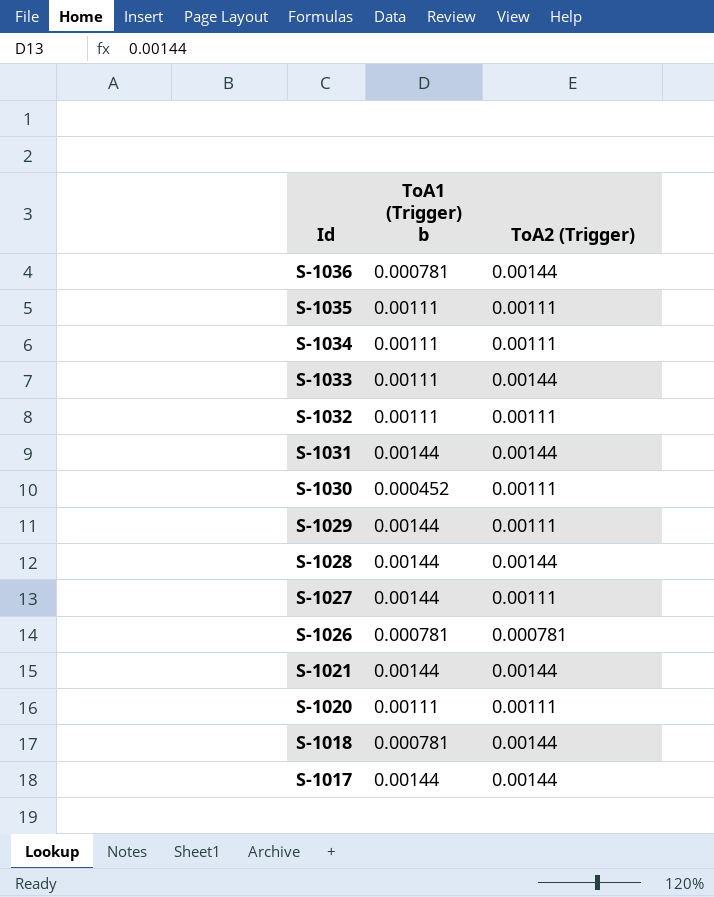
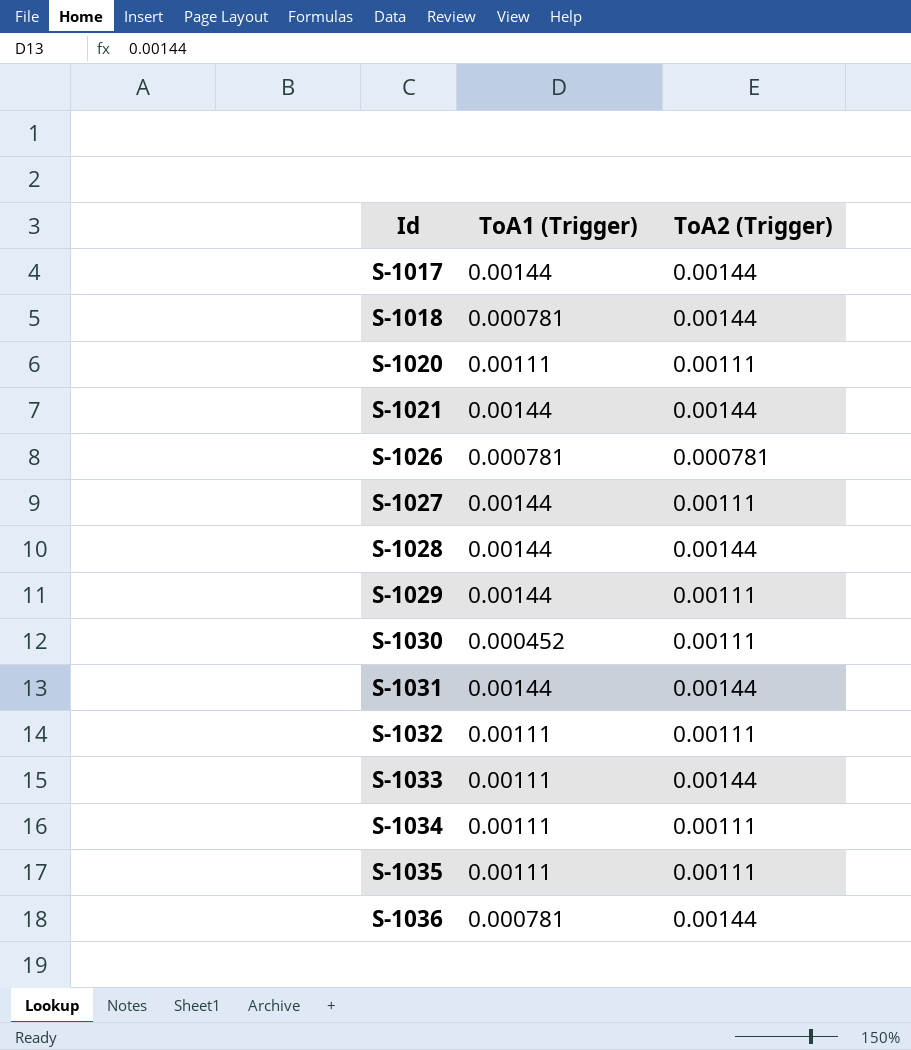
row order: Id descending -> Id ascending
column name: ToA1 (Trigger) b -> ToA1 (Trigger)

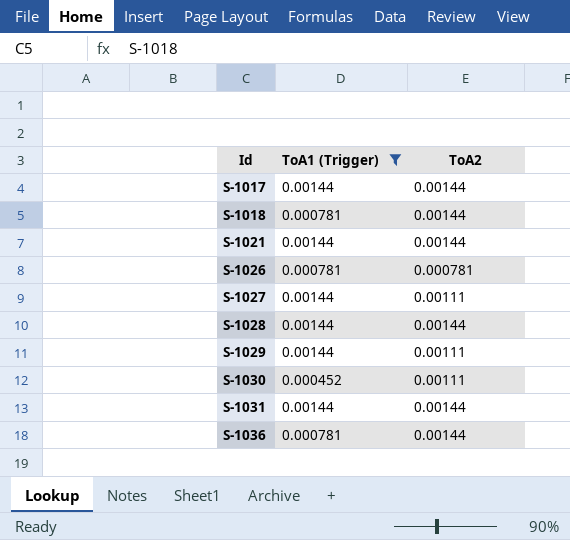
filter: none -> ToA1 (Trigger) != 0.00111
column name: ToA2 (Trigger) -> ToA2

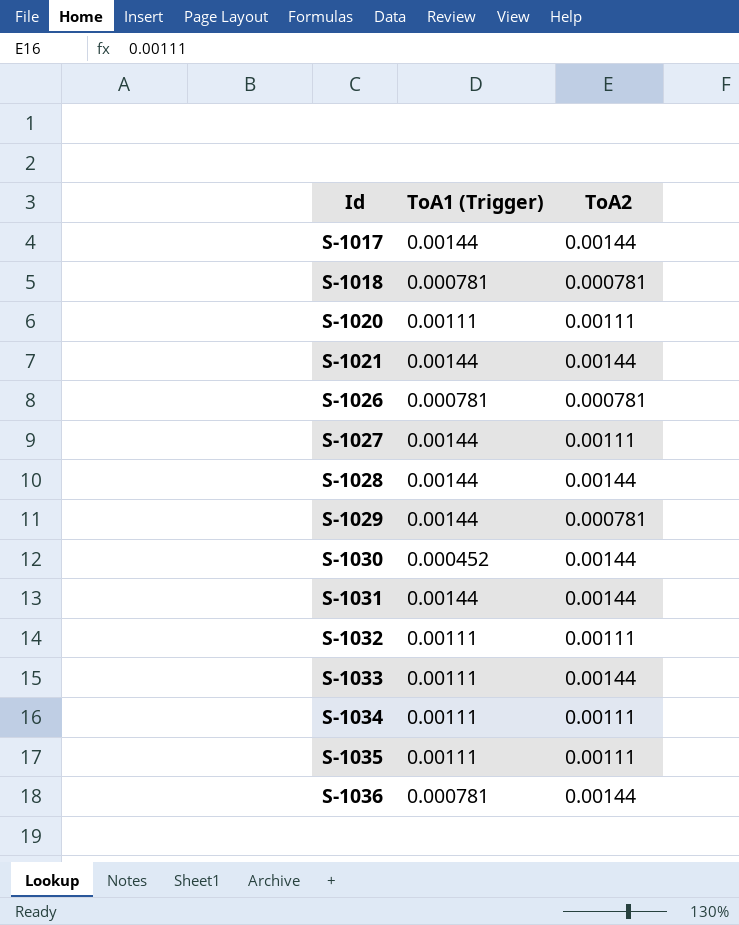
filter: ToA1 (Trigger) != 0.00111 -> none
S-1018 | ToA2: 0.00144 -> 0.000781
S-1029 | ToA2: 0.00111 -> 0.000781
S-1030 | ToA2: 0.00111 -> 0.00144

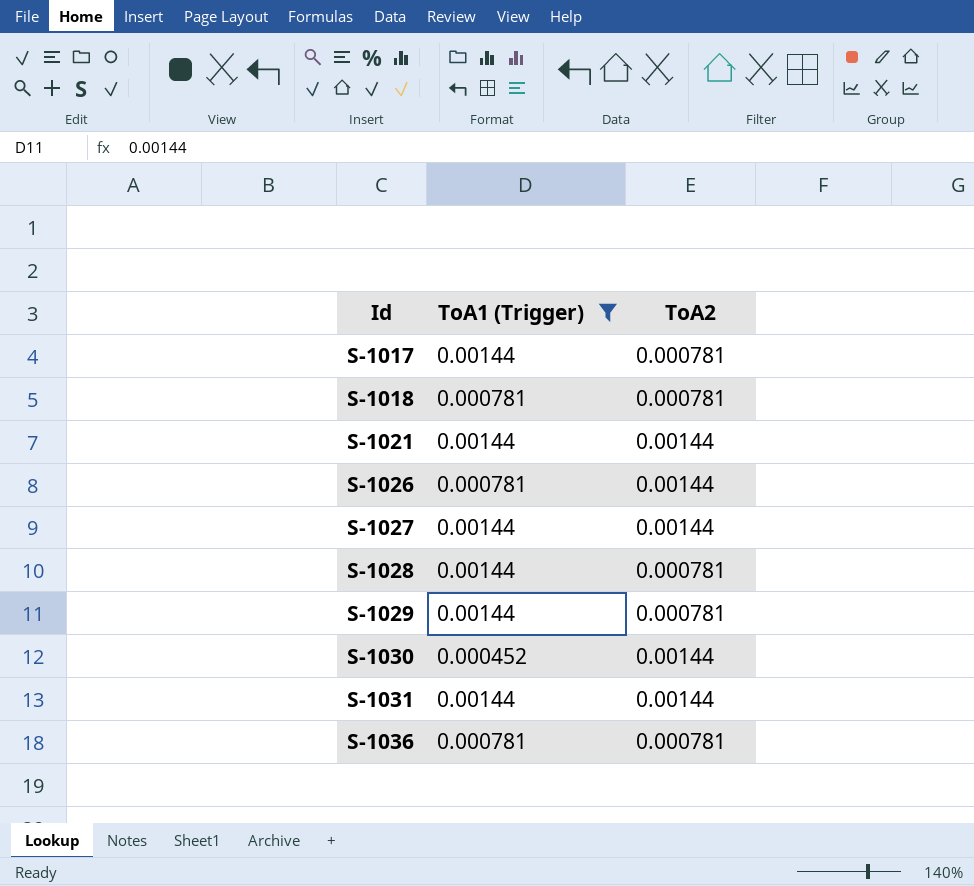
filter: none -> ToA1 (Trigger) != 0.00111
S-1017 | ToA2: 0.00144 -> 0.000781
S-1026 | ToA2: 0.000781 -> 0.00144
S-1027 | ToA2: 0.00111 -> 0.00144
S-1028 | ToA2: 0.00144 -> 0.000781
S-1036 | ToA2: 0.00144 -> 0.000781

